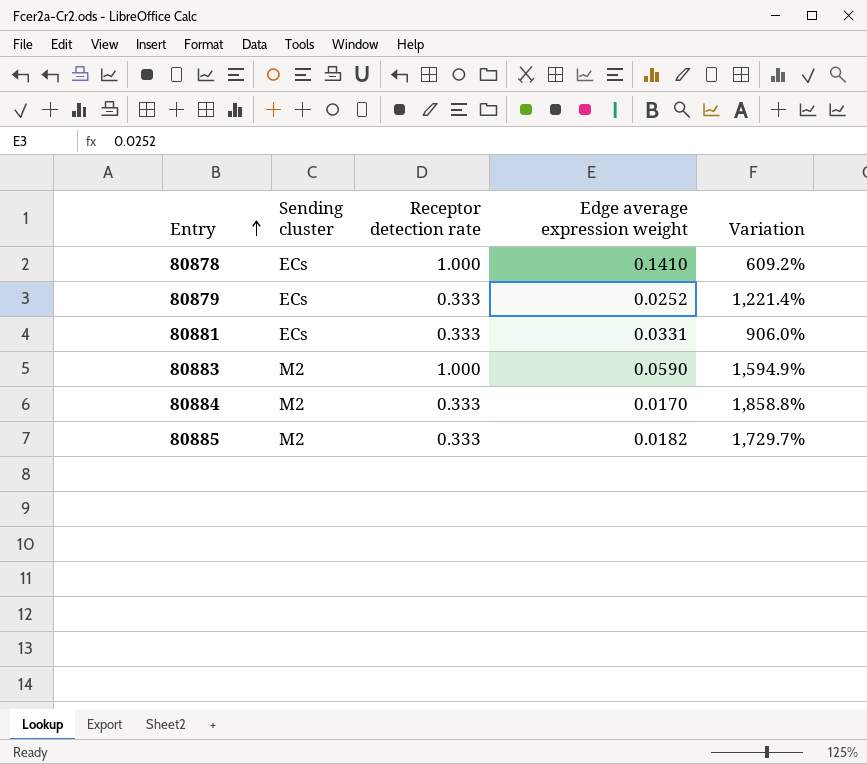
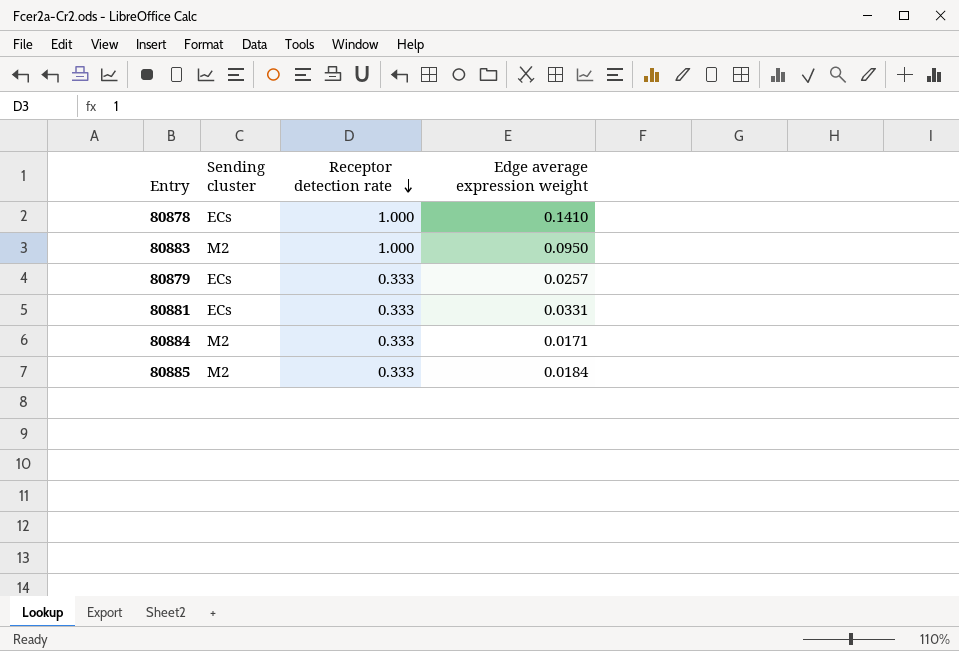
row order: Entry ascending -> Receptor detection rate descending
column Variation | formula: ([Receptor detection rate] - [Edge average expression weight]) / [Edge average expression weight] -> none
80883 | Edge average expression weight: 0.0590 -> 0.0950
80879 | Edge average expression weight: 0.0252 -> 0.0257
80884 | Edge average expression weight: 0.0170 -> 0.0171
80885 | Edge average expression weight: 0.0182 -> 0.0184

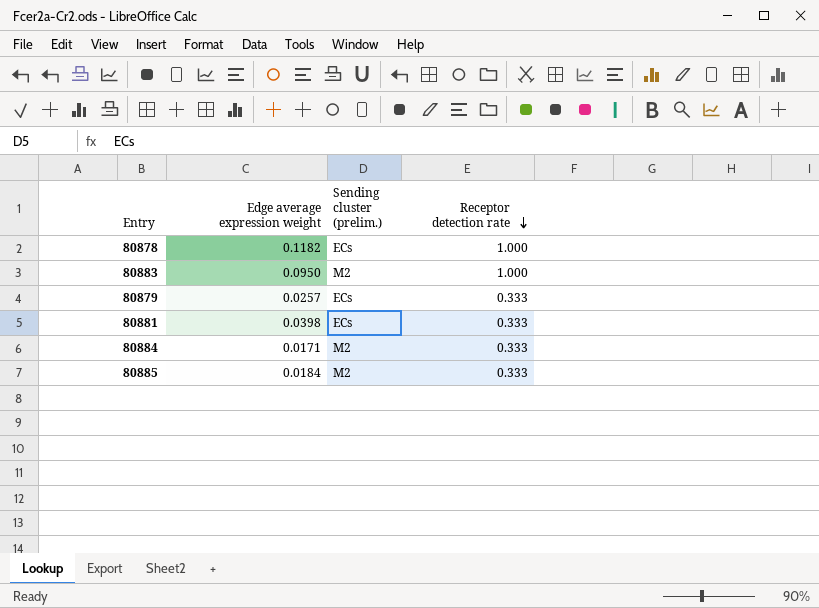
column Edge average expression weight | position: 4 -> 2
column name: Sending cluster -> Sending cluster (prelim.)
80878 | Edge average expression weight: 0.1410 -> 0.1182
80881 | Edge average expression weight: 0.0331 -> 0.0398

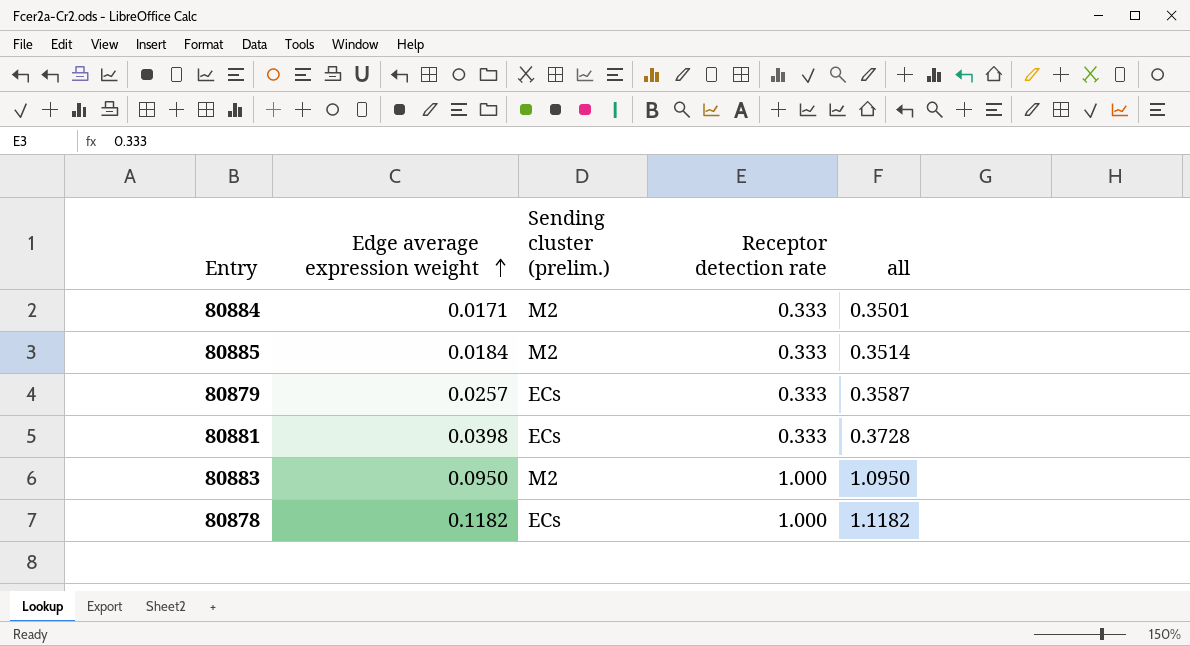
row order: Receptor detection rate descending -> Edge average expression weight ascending
column all | formula: none -> [Edge average expression weight] + [Receptor detection rate]

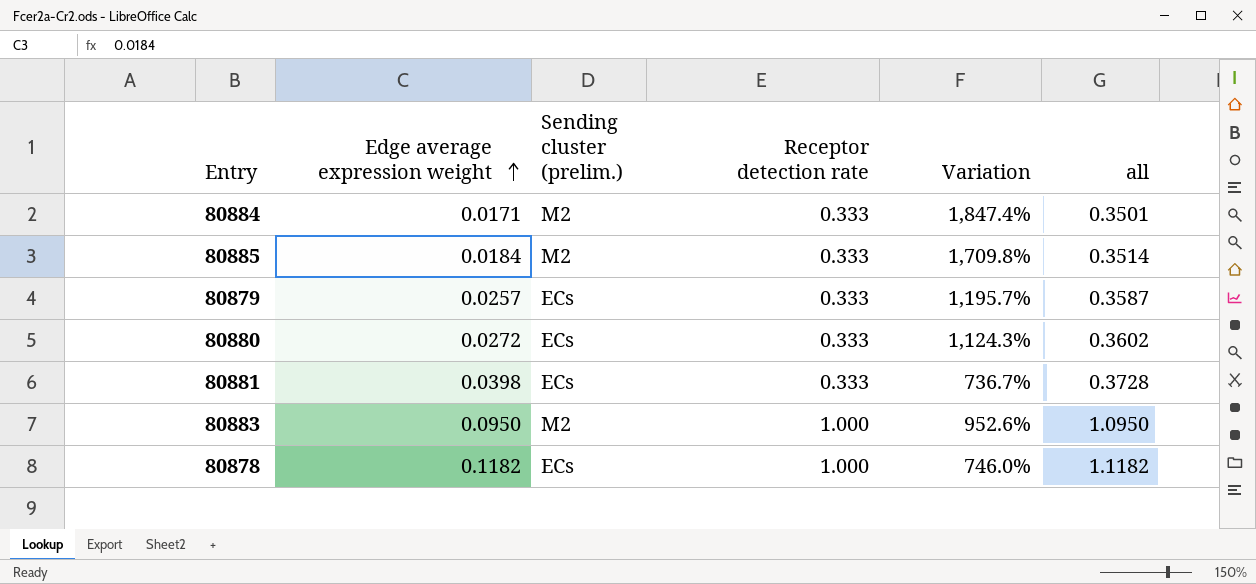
column Variation | formula: none -> ([Receptor detection rate] - [Edge average expression weight]) / [Edge average expression weight]
row 80880: none -> 0.0272 | ECs | 0.333 | 1,124.3% | 0.3602

